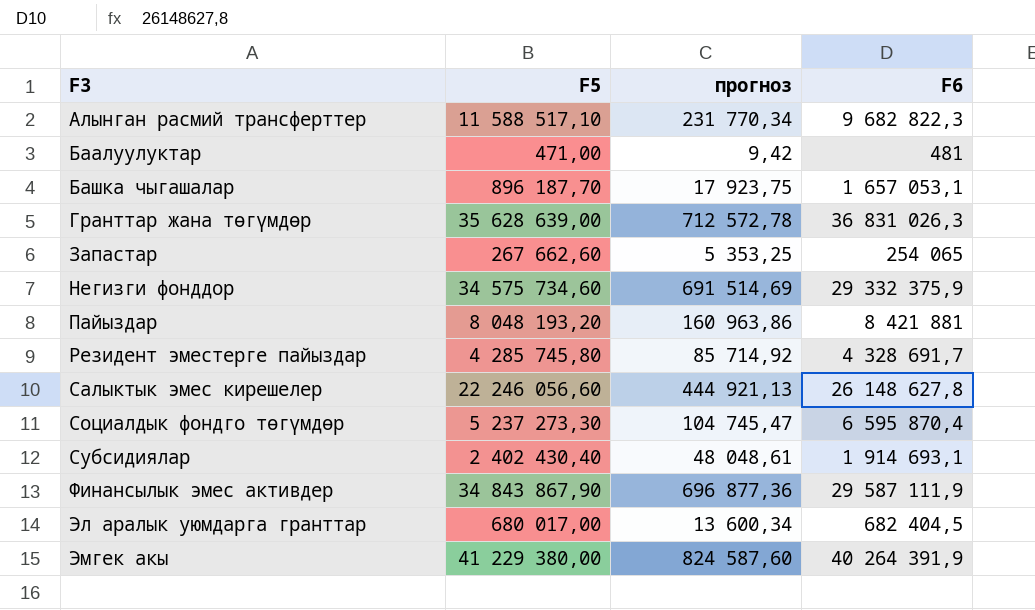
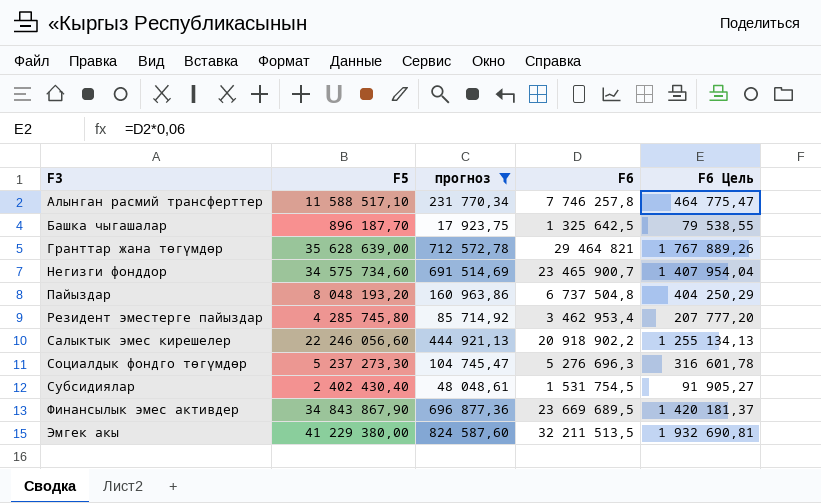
filter: none -> прогноз >= 17 923,75
column F6 Цель | formula: none -> [F6] * 0,06
Алынган расмий трансферттер | F6: 9 682 822,3 -> 7 746 257,8
Башка чыгашалар | F6: 1 657 053,1 -> 1 325 642,5
Гранттар жана төгүмдөр | F6: 36 831 026,3 -> 29 464 821
Негизги фонддор | F6: 29 332 375,9 -> 23 465 900,7
Пайыздар | F6: 8 421 881 -> 6 737 504,8
Резидент эместерге пайыздар | F6: 4 328 691,7 -> 3 462 953,4
Салыктык эмес кирешелер | F6: 26 148 627,8 -> 20 918 902,2
Социалдык фондго төгүмдөр | F6: 6 595 870,4 -> 5 276 696,3
Субсидиялар | F6: 1 914 693,1 -> 1 531 754,5
Финансылык эмес активдер | F6: 29 587 111,9 -> 23 669 689,5
Эмгек акы | F6: 40 264 391,9 -> 32 211 513,5

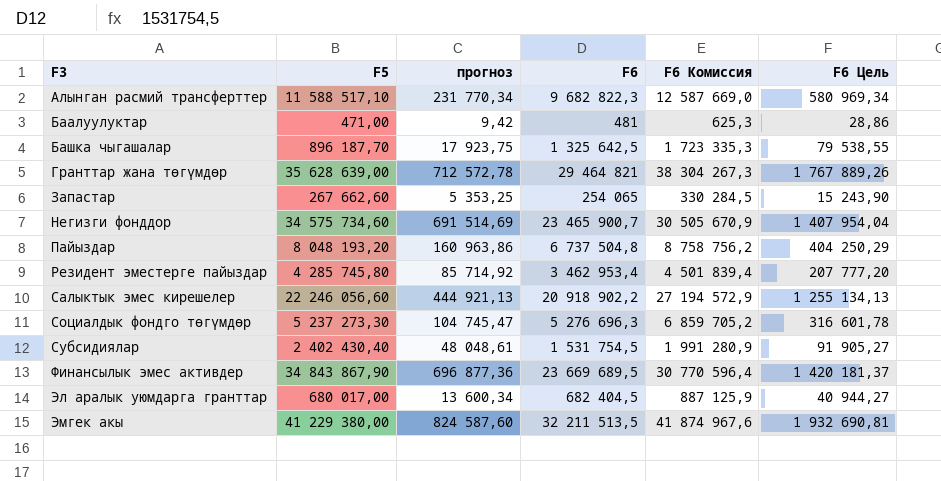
filter: прогноз >= 17 923,75 -> none
column F6 Комиссия | formula: none -> [F6] * 1,3
Алынган расмий трансферттер | F6: 7 746 257,8 -> 9 682 822,3
Алынган расмий трансферттер | F6 Цель: 464 775,47 -> 580 969,34

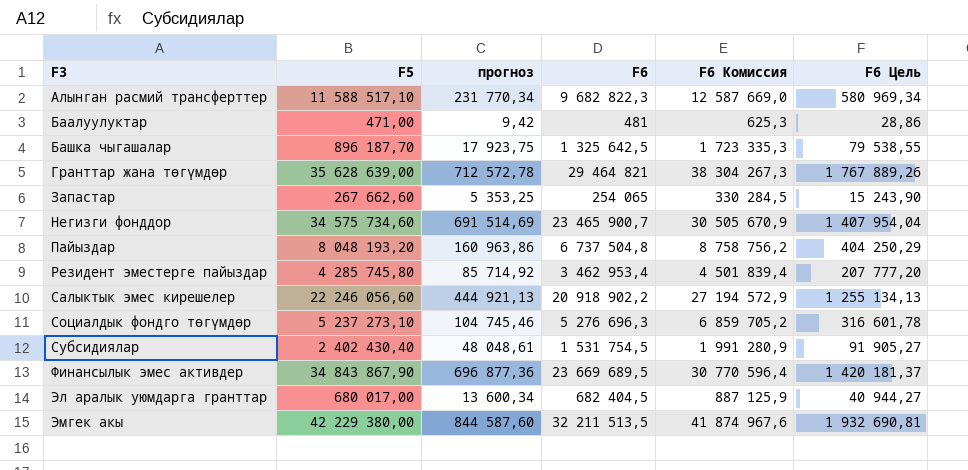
Социалдык фондго төгүмдөр | F5: 5 237 273,30 -> 5 237 273,10
Социалдык фондго төгүмдөр | прогноз: 104 745,47 -> 104 745,46
Эмгек акы | F5: 41 229 380,00 -> 42 229 380,00
Эмгек акы | прогноз: 824 587,60 -> 844 587,60

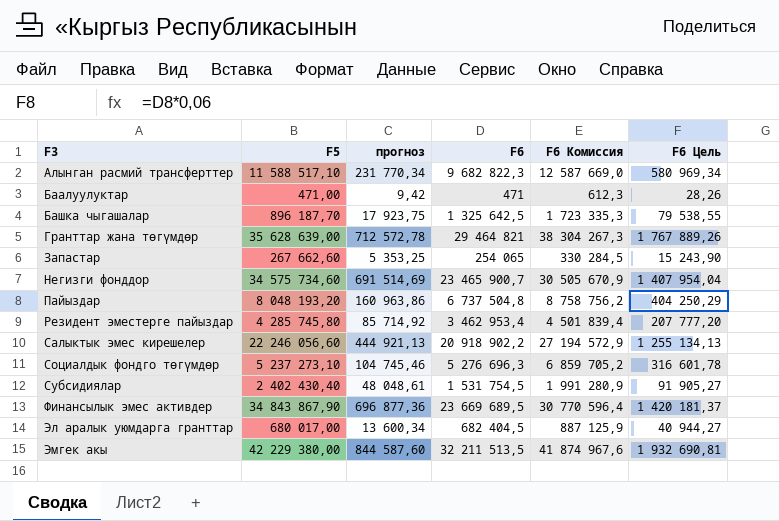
Баалуулуктар | F6: 481 -> 471
Баалуулуктар | F6 Комиссия: 625,3 -> 612,3
Баалуулуктар | F6 Цель: 28,86 -> 28,26

